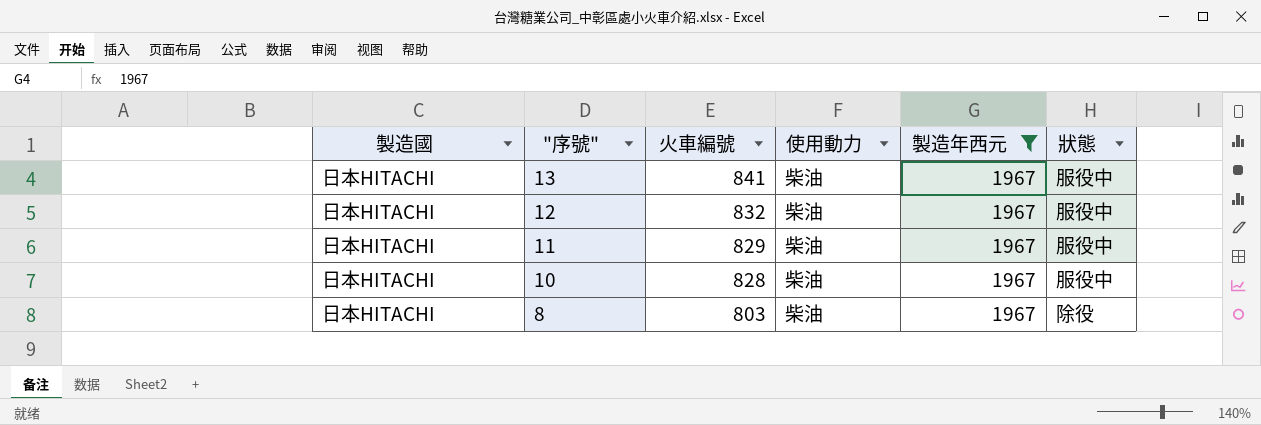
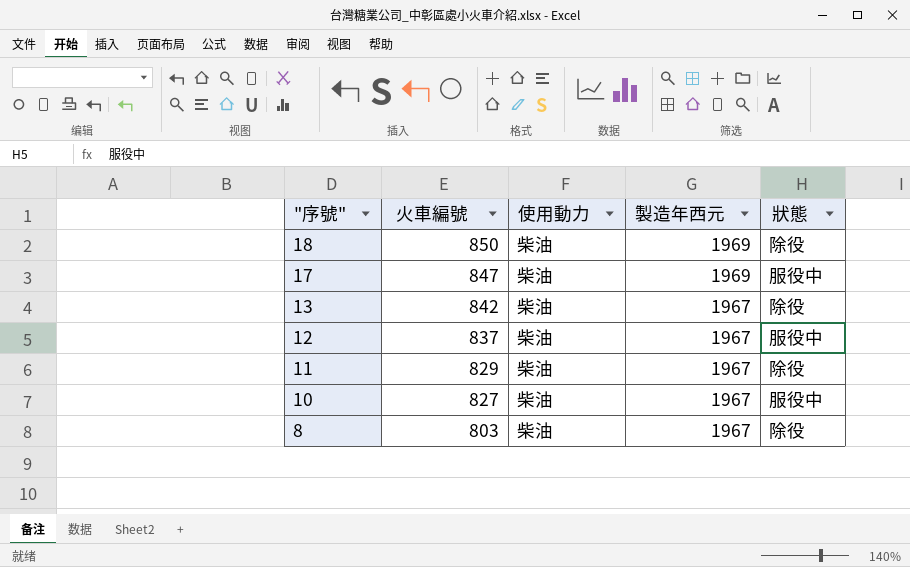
filter: 製造年西元 = 1967 -> none
column 製造國 | position: 1 -> none
13 | 火車編號: 841 -> 842
13 | 狀態: 服役中 -> 除役
12 | 火車編號: 832 -> 837
11 | 狀態: 服役中 -> 除役
10 | 火車編號: 828 -> 827

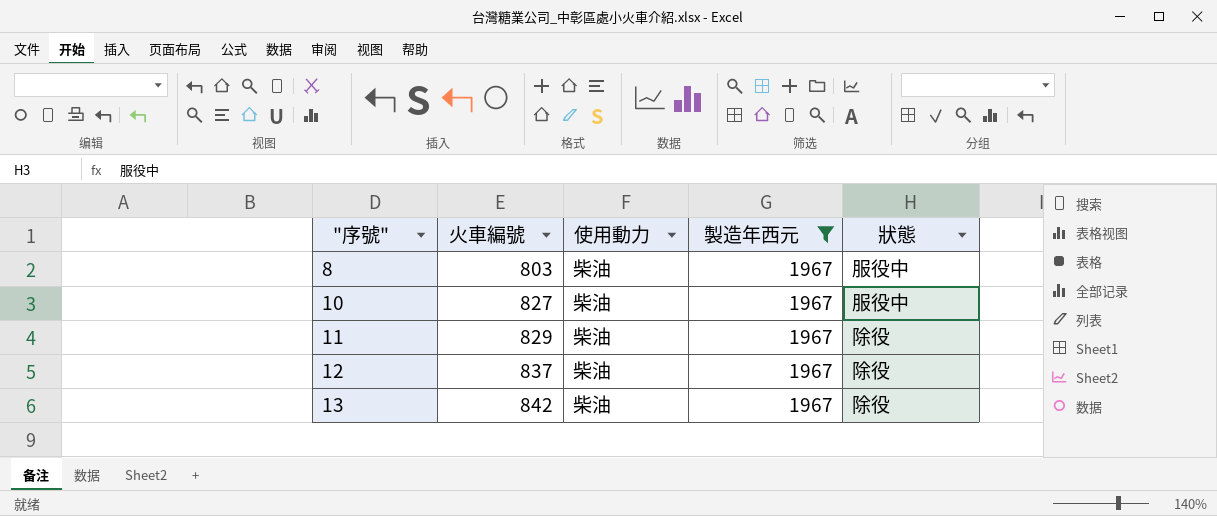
filter: none -> 製造年西元 = 1967
row order: "序號" descending -> "序號" ascending
8 | 狀態: 除役 -> 服役中
12 | 狀態: 服役中 -> 除役

